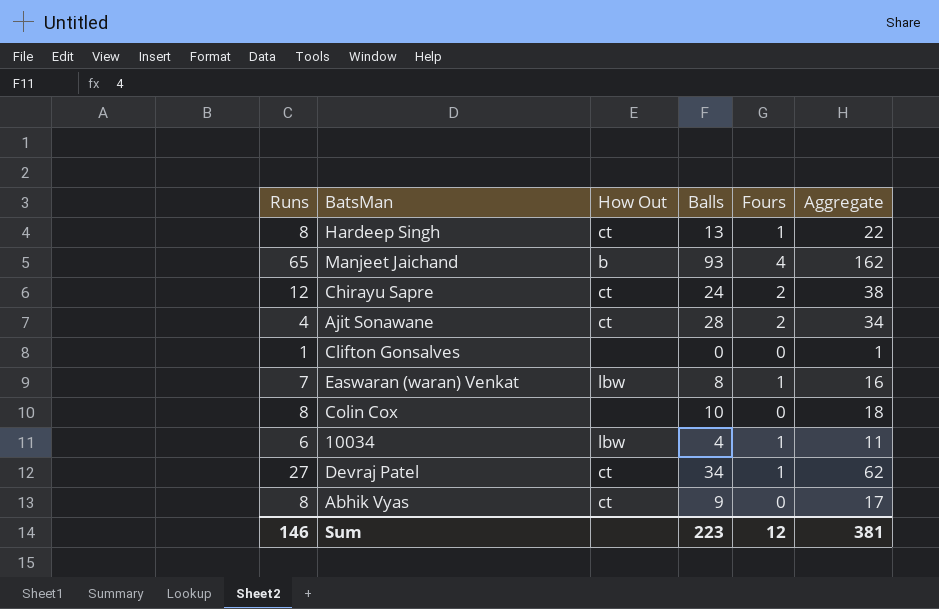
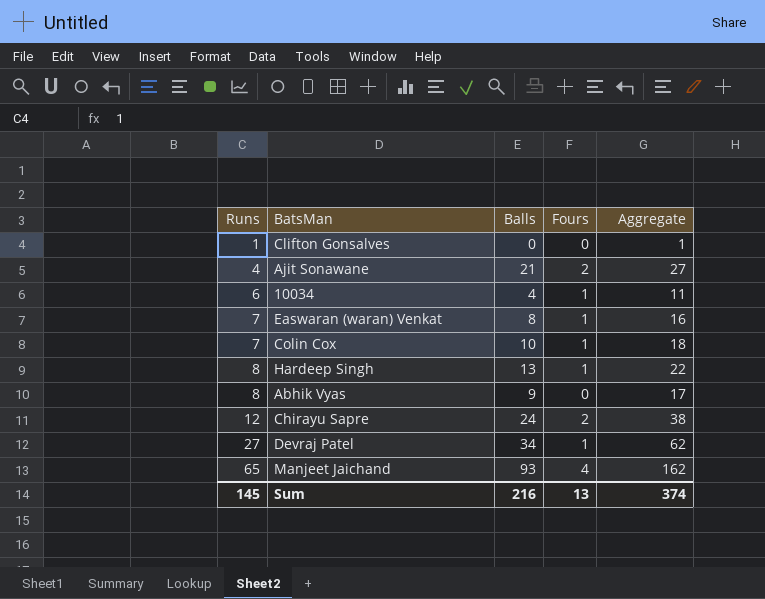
row order: none -> Runs ascending
column How Out | position: 3 -> none
Ajit Sonawane | Balls: 28 -> 21
Ajit Sonawane | Aggregate: 34 -> 27
Colin Cox | Runs: 8 -> 7
Colin Cox | Fours: 0 -> 1
Sum | Runs: 146 -> 145
Sum | Balls: 223 -> 216
Sum | Fours: 12 -> 13
Sum | Aggregate: 381 -> 374

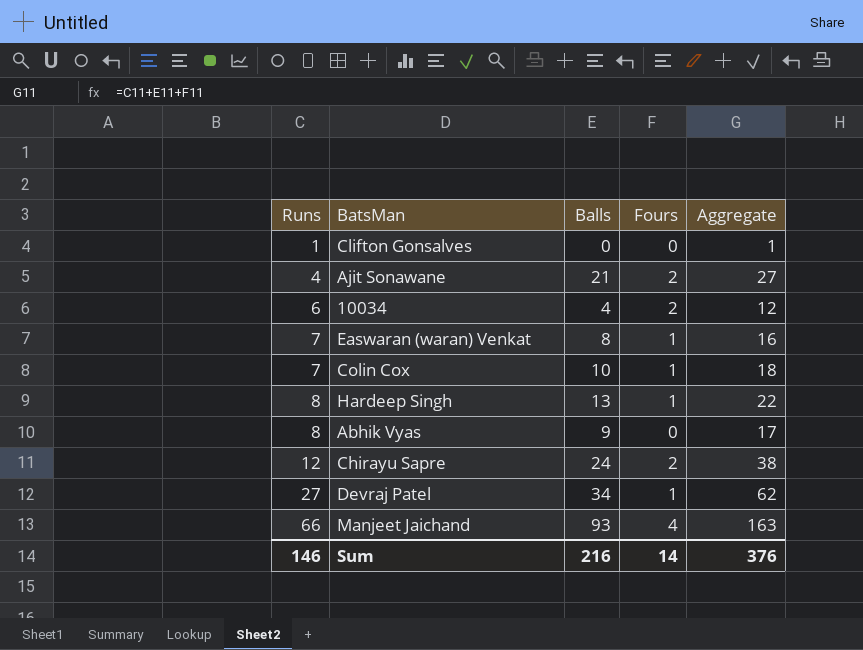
10034 | Fours: 1 -> 2
10034 | Aggregate: 11 -> 12
Manjeet Jaichand | Runs: 65 -> 66
Manjeet Jaichand | Aggregate: 162 -> 163
Sum | Runs: 145 -> 146
Sum | Fours: 13 -> 14
Sum | Aggregate: 374 -> 376

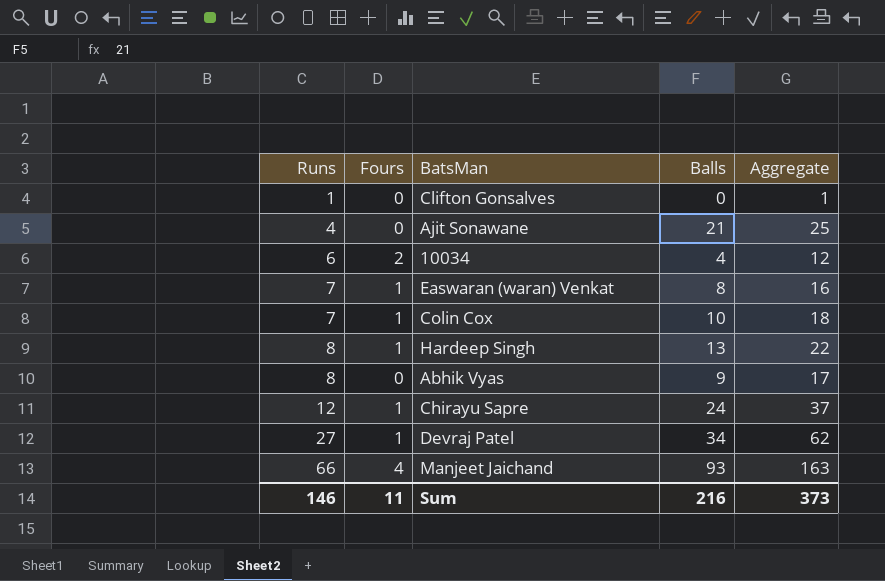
column Fours | position: 4 -> 2
Ajit Sonawane | Fours: 2 -> 0
Ajit Sonawane | Aggregate: 27 -> 25
Chirayu Sapre | Fours: 2 -> 1
Chirayu Sapre | Aggregate: 38 -> 37
Sum | Fours: 14 -> 11
Sum | Aggregate: 376 -> 373

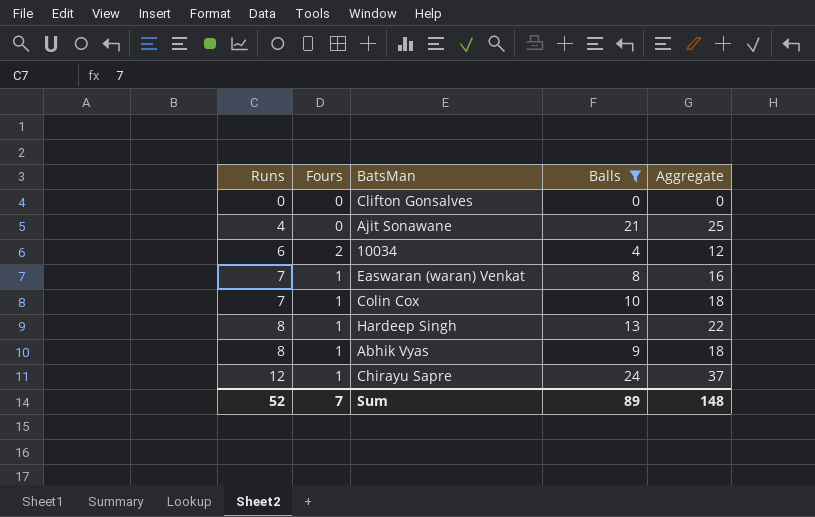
filter: none -> Balls <= 24
Clifton Gonsalves | Runs: 1 -> 0
Clifton Gonsalves | Aggregate: 1 -> 0
Abhik Vyas | Fours: 0 -> 1
Abhik Vyas | Aggregate: 17 -> 18
Sum | Runs: 146 -> 52
Sum | Fours: 11 -> 7
Sum | Balls: 216 -> 89
Sum | Aggregate: 373 -> 148

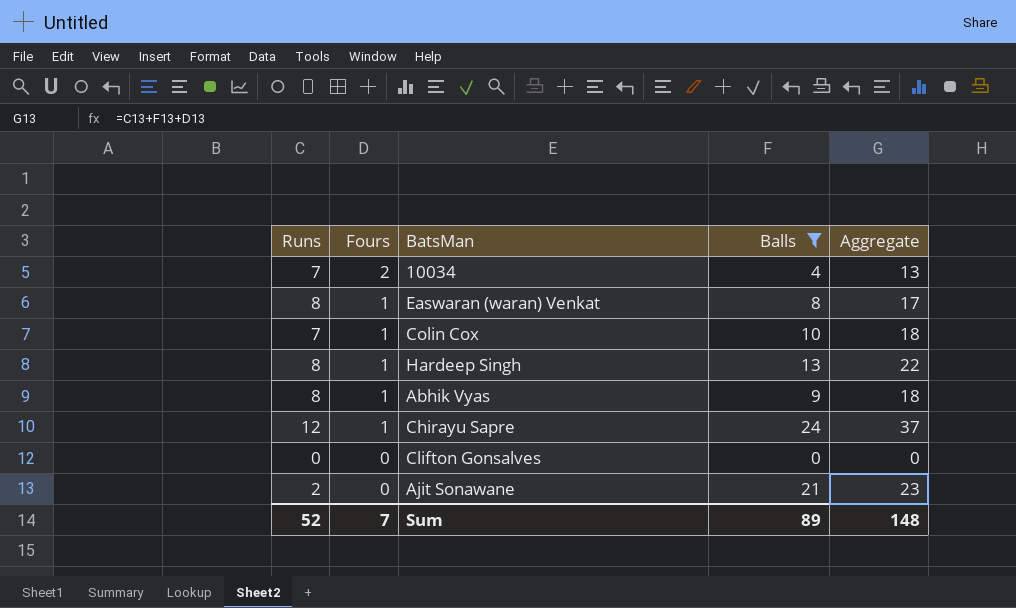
row order: Runs ascending -> Fours descending
10034 | Runs: 6 -> 7
10034 | Aggregate: 12 -> 13
Easwaran (waran) Venkat | Runs: 7 -> 8
Easwaran (waran) Venkat | Aggregate: 16 -> 17
Ajit Sonawane | Runs: 4 -> 2
Ajit Sonawane | Aggregate: 25 -> 23

